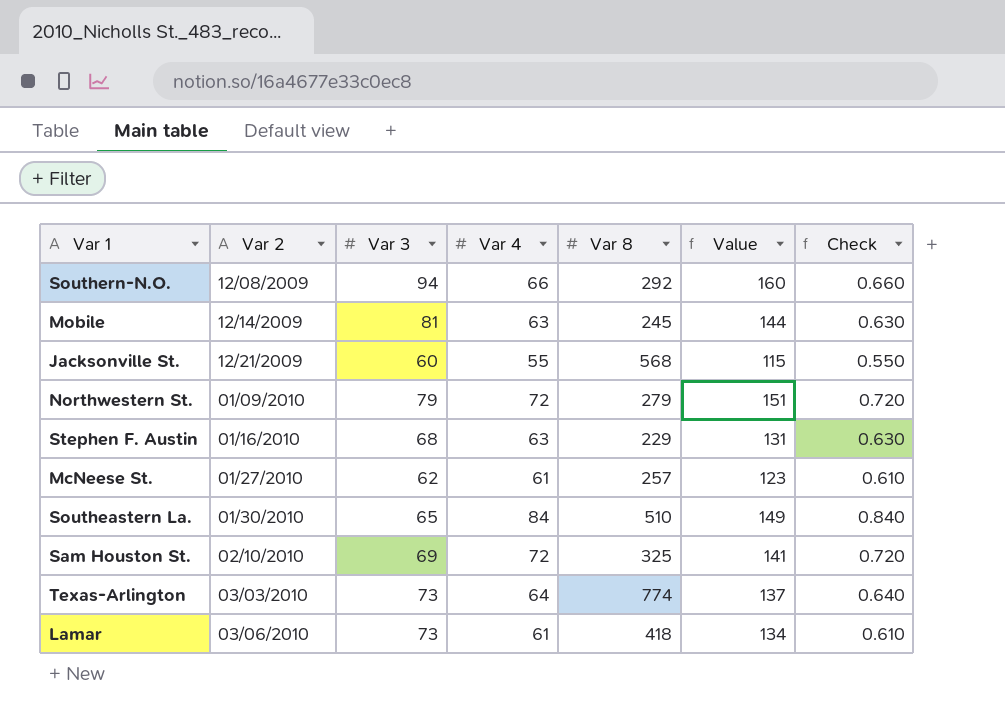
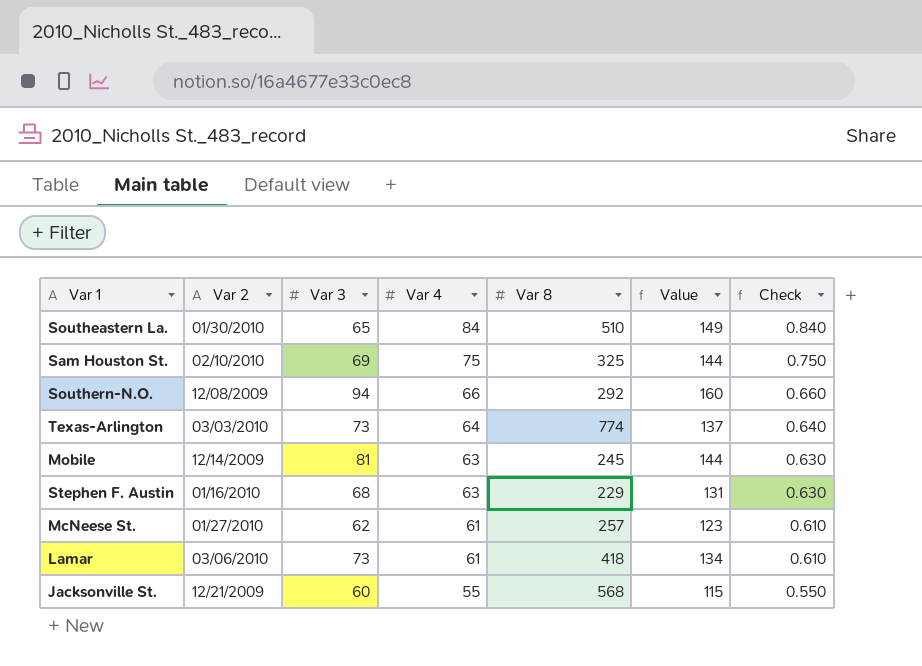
row order: Var 2 ascending -> Var 4 descending
row Northwestern St.: 01/09/2010 | 79 | 72 | 279 | 151 | 0.720 -> none
Sam Houston St. | Var 4: 72 -> 75
Sam Houston St. | Value: 141 -> 144
Sam Houston St. | Check: 0.720 -> 0.750

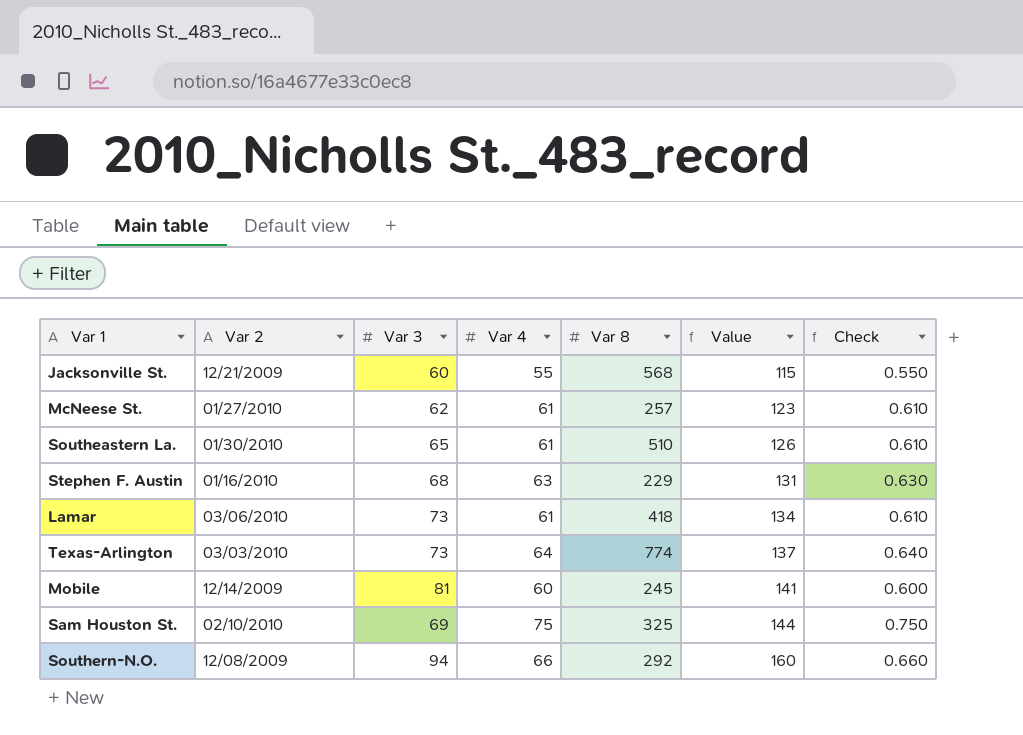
row order: Var 4 descending -> Value ascending
Southeastern La. | Var 4: 84 -> 61
Southeastern La. | Value: 149 -> 126
Southeastern La. | Check: 0.840 -> 0.610
Mobile | Var 4: 63 -> 60
Mobile | Value: 144 -> 141
Mobile | Check: 0.630 -> 0.600

